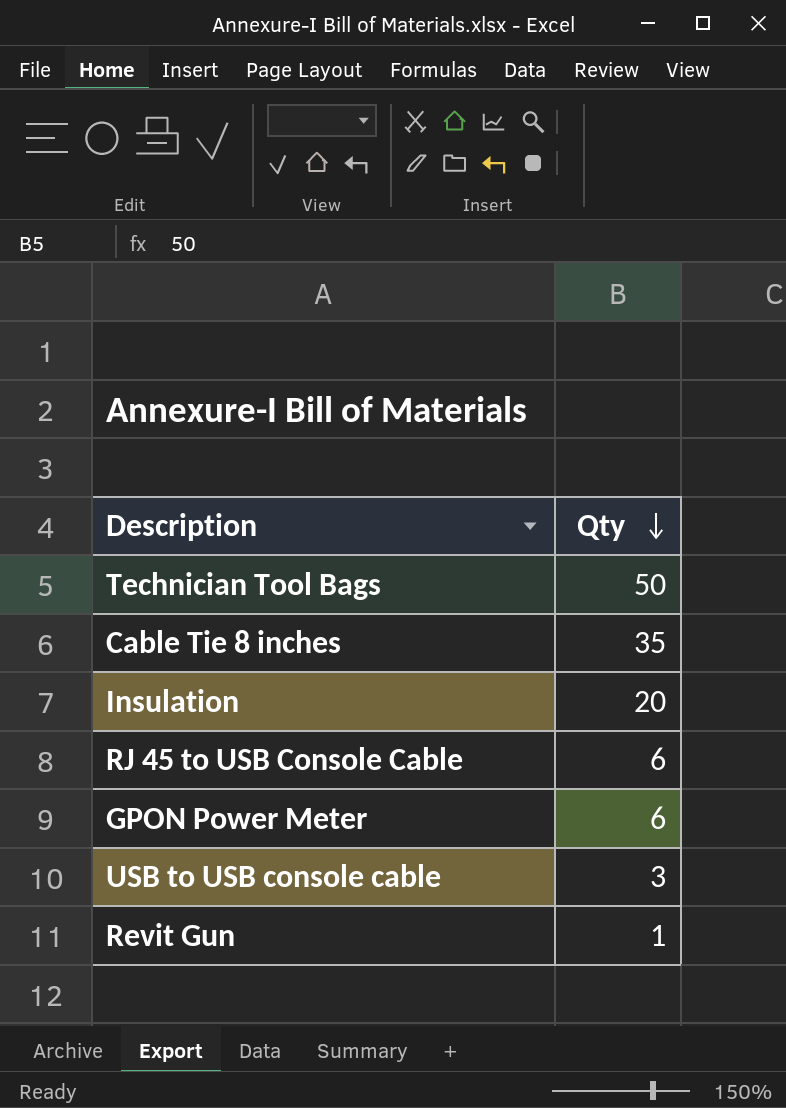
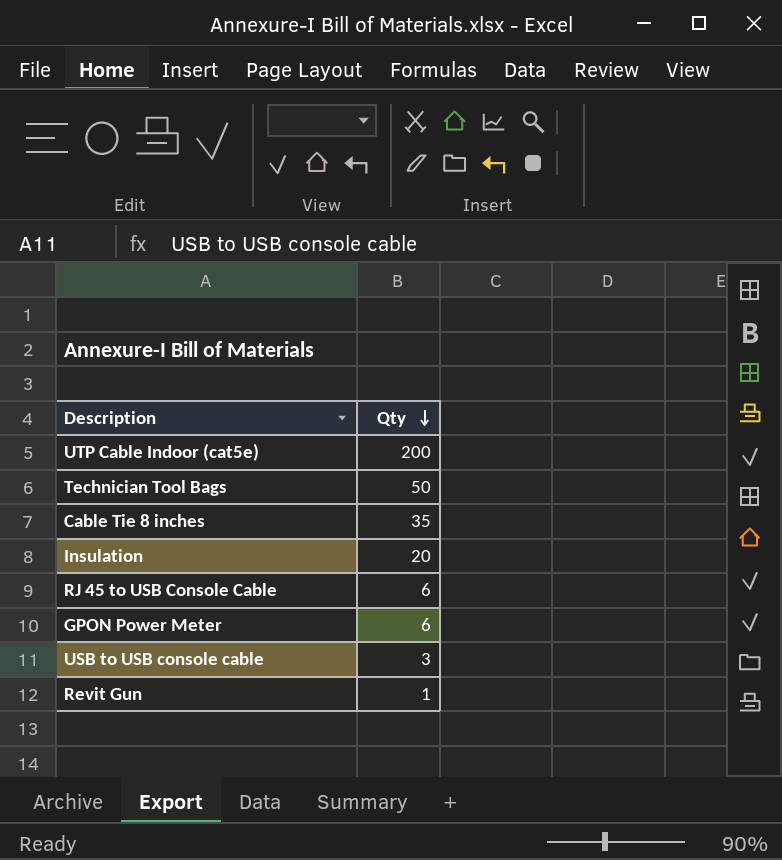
row UTP Cable Indoor (cat5e): none -> 200

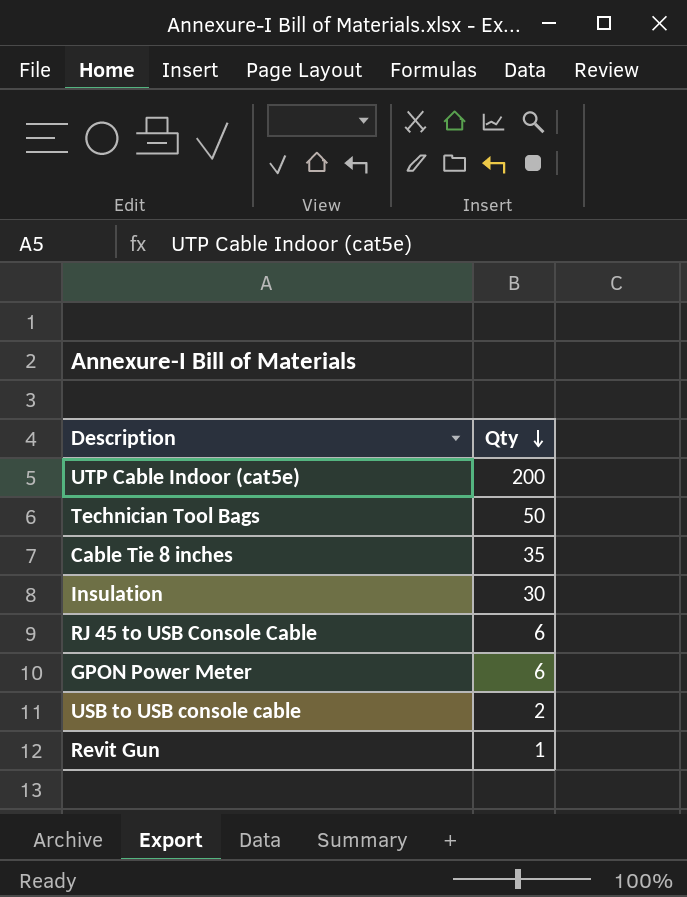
Insulation | Qty: 20 -> 30
USB to USB console cable | Qty: 3 -> 2

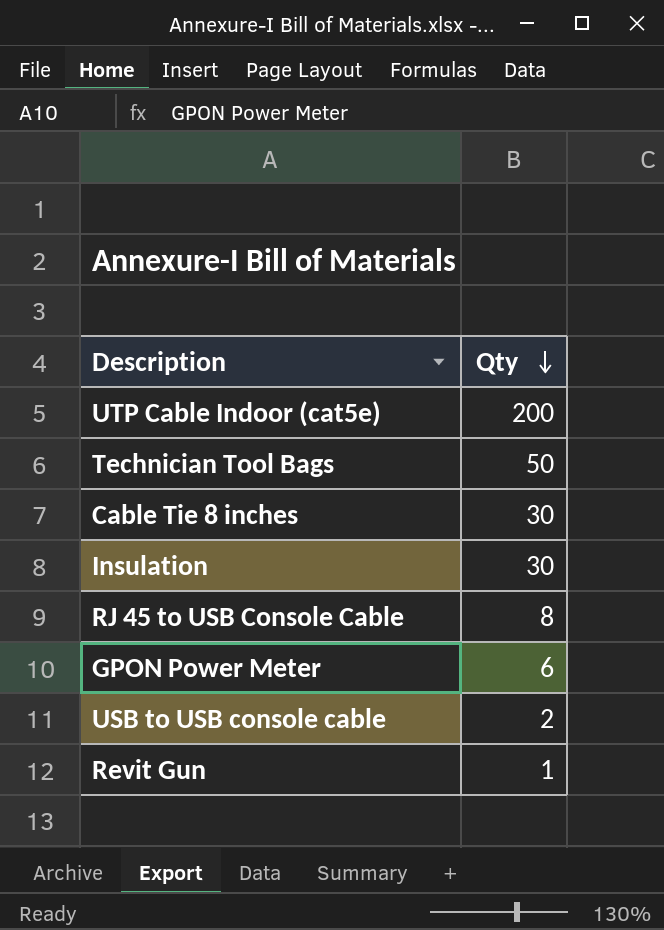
Cable Tie 8 inches | Qty: 35 -> 30
RJ 45 to USB Console Cable | Qty: 6 -> 8

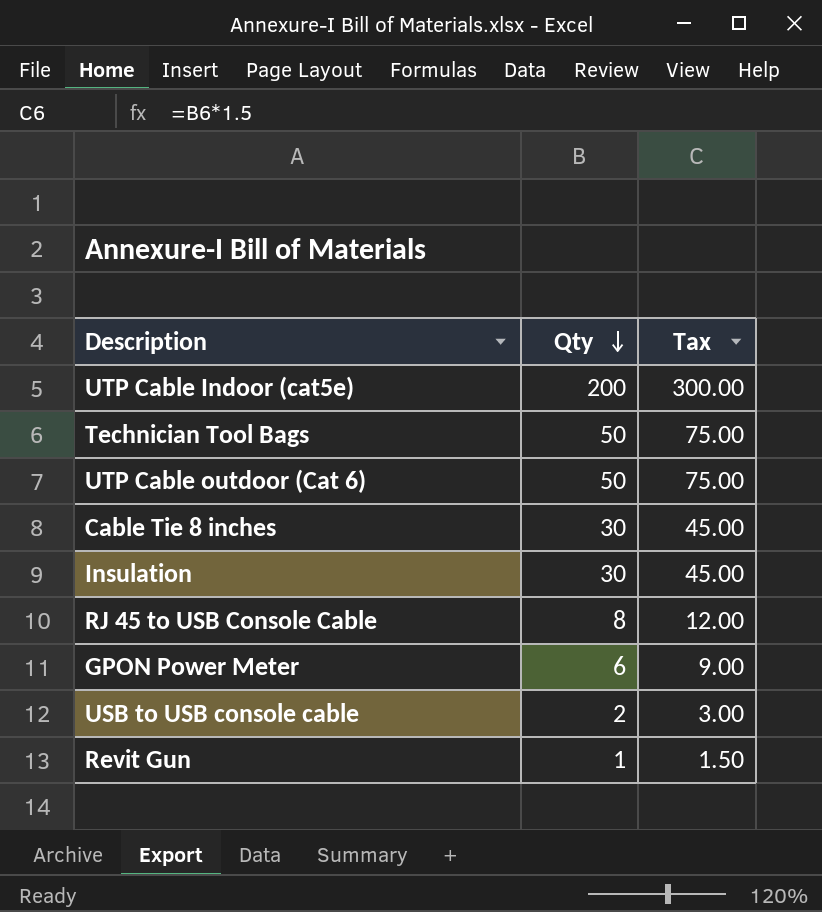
column Tax | formula: none -> [Qty] * 1.5
row UTP Cable outdoor (Cat 6): none -> 50 | 75.00

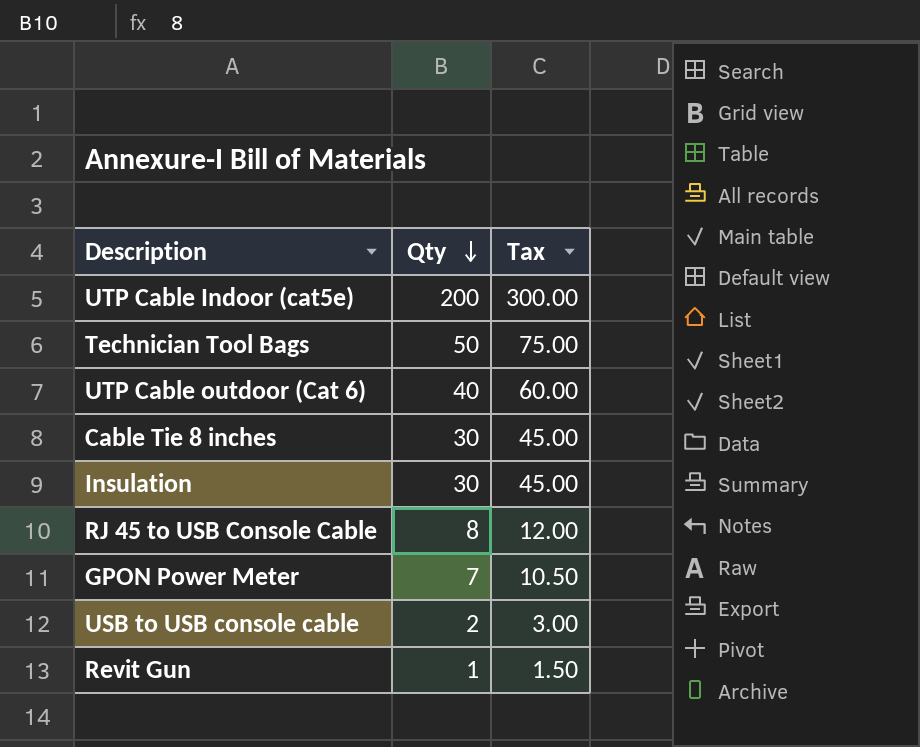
UTP Cable outdoor (Cat 6) | Qty: 50 -> 40
UTP Cable outdoor (Cat 6) | Tax: 75.00 -> 60.00
GPON Power Meter | Qty: 6 -> 7
GPON Power Meter | Tax: 9.00 -> 10.50

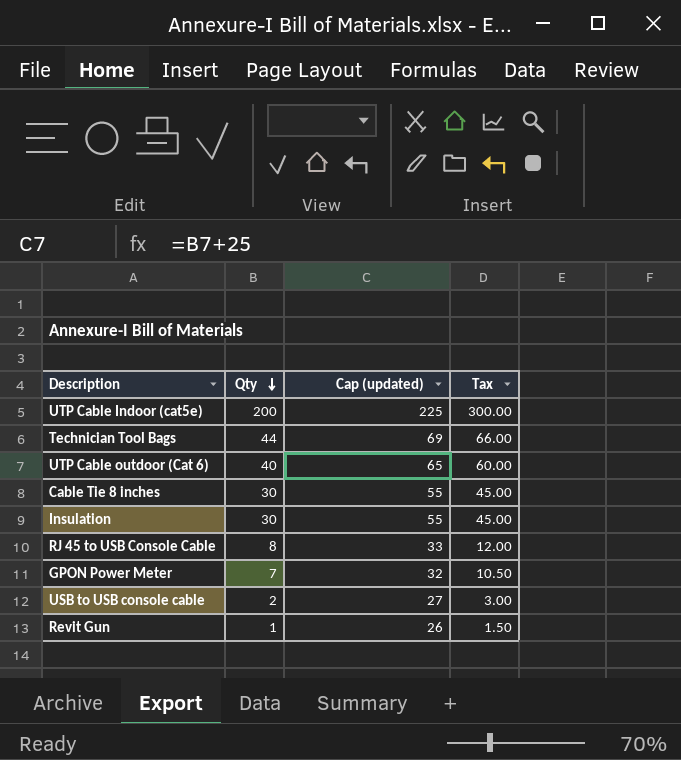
column Cap (updated) | formula: none -> [Qty] + 25
Technician Tool Bags | Qty: 50 -> 44
Technician Tool Bags | Tax: 75.00 -> 66.00

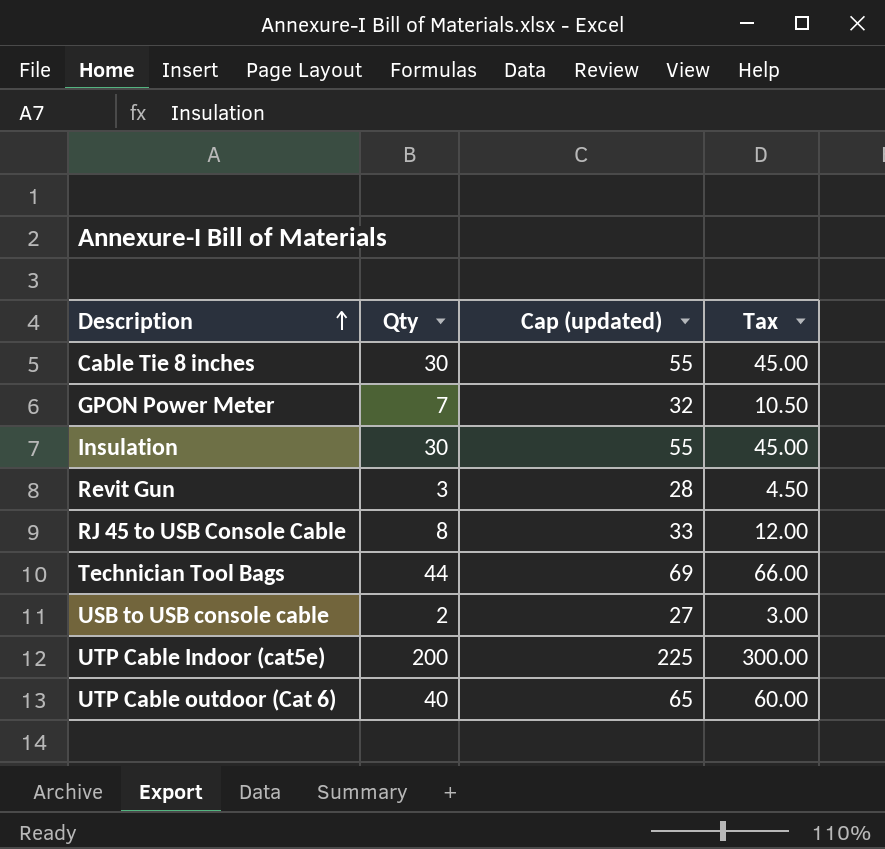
row order: Qty descending -> Description ascending
Revit Gun | Qty: 1 -> 3
Revit Gun | Cap (updated): 26 -> 28
Revit Gun | Tax: 1.50 -> 4.50

